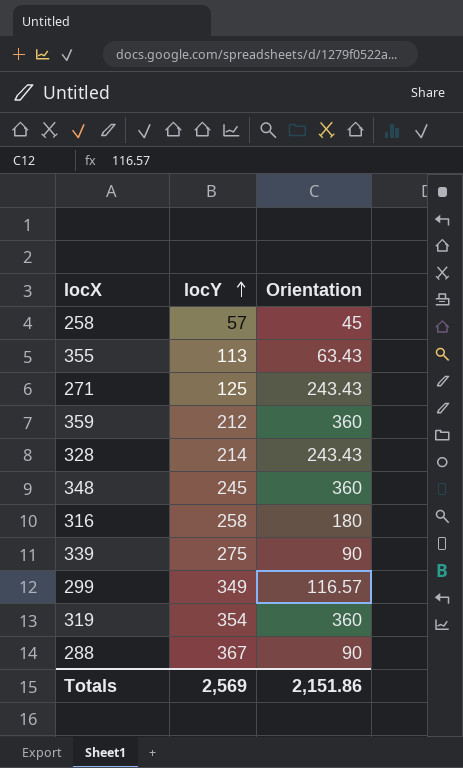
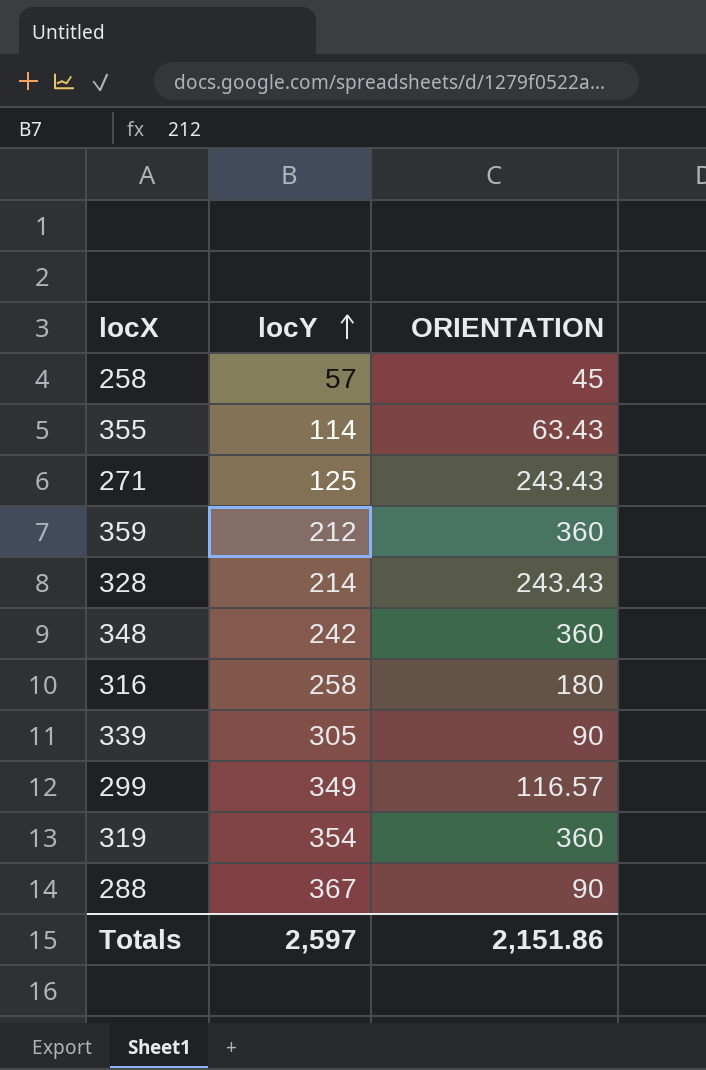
column name: Orientation -> ORIENTATION
355 | locY: 113 -> 114
348 | locY: 245 -> 242
339 | locY: 275 -> 305
Totals | locY: 2,569 -> 2,597

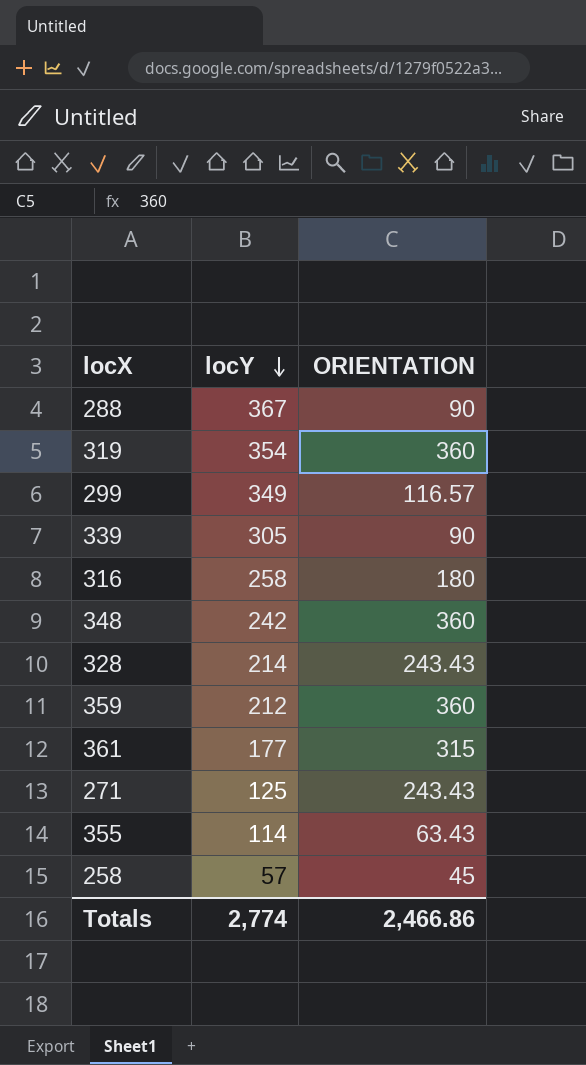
row order: locY ascending -> locY descending
row 361: none -> 177 | 315
Totals | locY: 2,597 -> 2,774
Totals | ORIENTATION: 2,151.86 -> 2,466.86

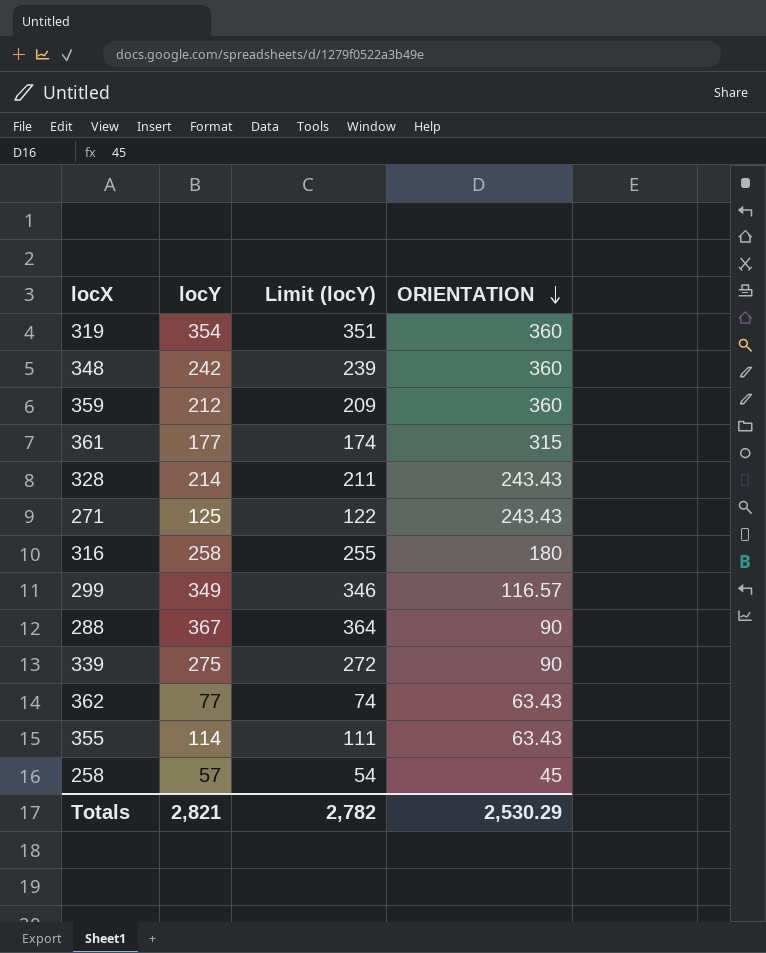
row order: locY descending -> ORIENTATION descending
column Limit (locY) | formula: none -> [locY] - 3
339 | locY: 305 -> 275
row 362: none -> 77 | 74 | 63.43
Totals | locY: 2,774 -> 2,821
Totals | ORIENTATION: 2,466.86 -> 2,530.29

